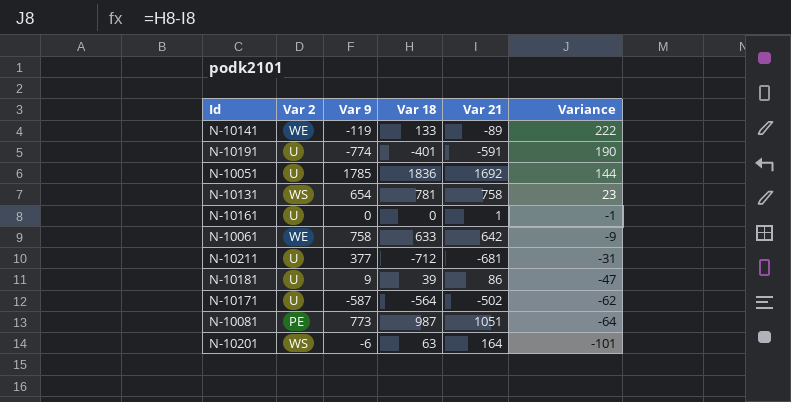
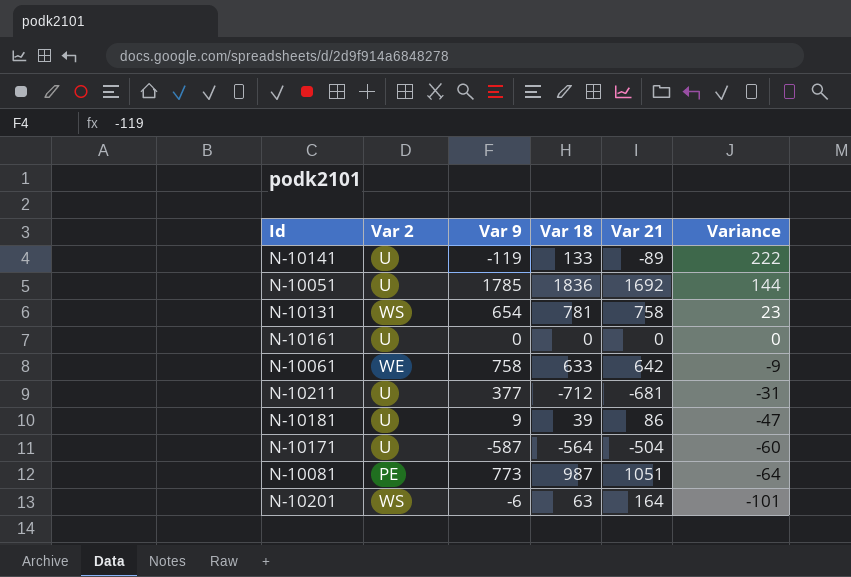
row N-10191: U | -774 | -401 | -591 | 190 -> none
N-10141 | Var 2: WE -> U
N-10161 | Var 21: 1 -> 0
N-10161 | Variance: -1 -> 0
N-10171 | Var 21: -502 -> -504
N-10171 | Variance: -62 -> -60

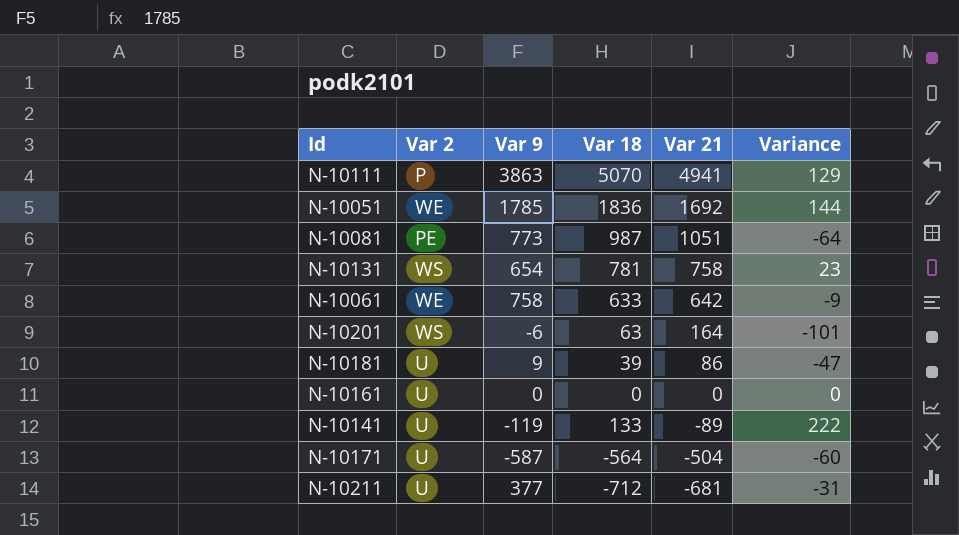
row order: Variance descending -> Var 21 descending
row N-10111: none -> P | 3863 | 5070 | 4941 | 129
N-10051 | Var 2: U -> WE

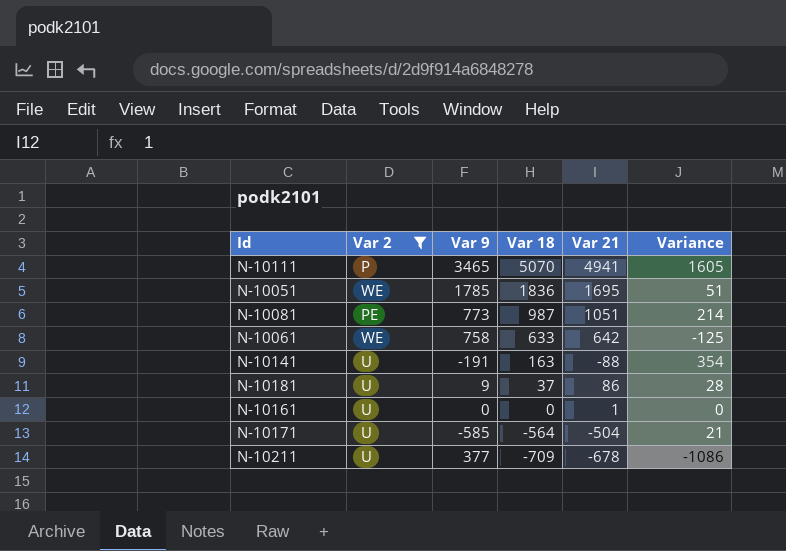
filter: none -> Var 2 != WS
row order: Var 21 descending -> Var 18 descending
column Variance | formula: [Var 18] - [Var 21] -> [Var 18] - [Var 9]
N-10111 | Var 9: 3863 -> 3465
N-10051 | Var 21: 1692 -> 1695
N-10141 | Var 9: -119 -> -191
N-10141 | Var 18: 133 -> 163
N-10141 | Var 21: -89 -> -88
N-10181 | Var 18: 39 -> 37
N-10161 | Var 21: 0 -> 1
N-10171 | Var 9: -587 -> -585
N-10211 | Var 18: -712 -> -709
N-10211 | Var 21: -681 -> -678

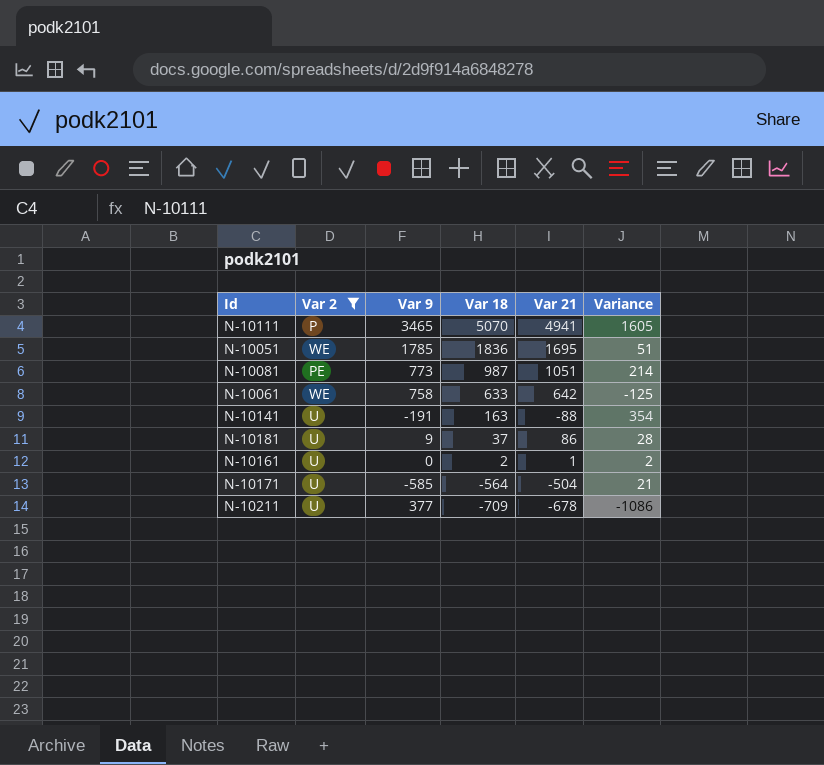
N-10161 | Var 18: 0 -> 2
N-10161 | Variance: 0 -> 2

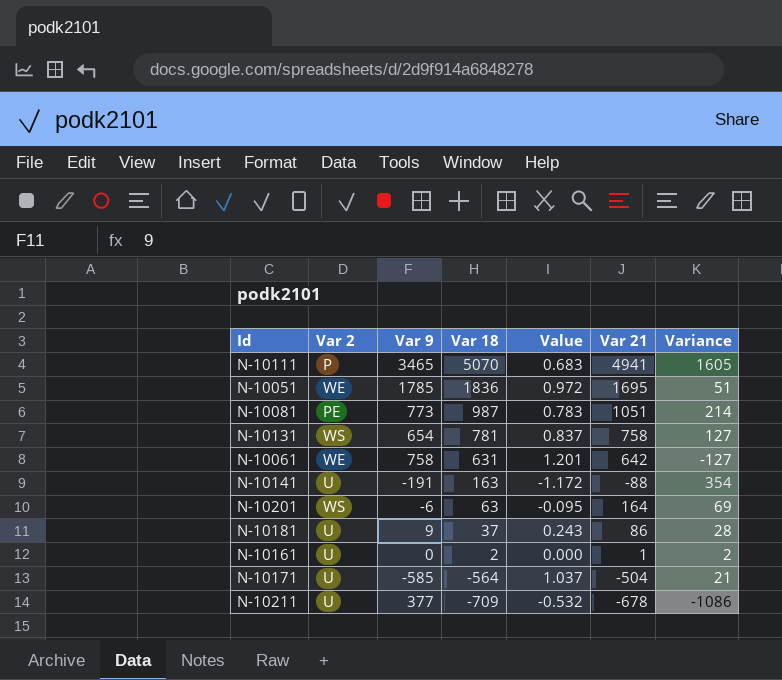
filter: Var 2 != WS -> none
column Value | formula: none -> [Var 9] / [Var 18]
N-10061 | Var 18: 633 -> 631
N-10061 | Variance: -125 -> -127

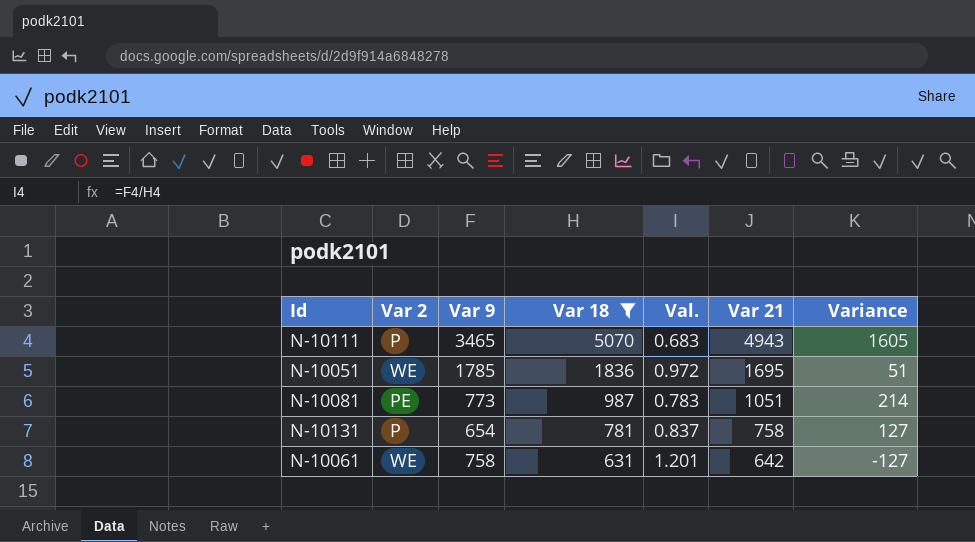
filter: none -> Var 18 >= 631
column name: Value -> Val.
N-10111 | Var 21: 4941 -> 4943
N-10131 | Var 2: WS -> P

